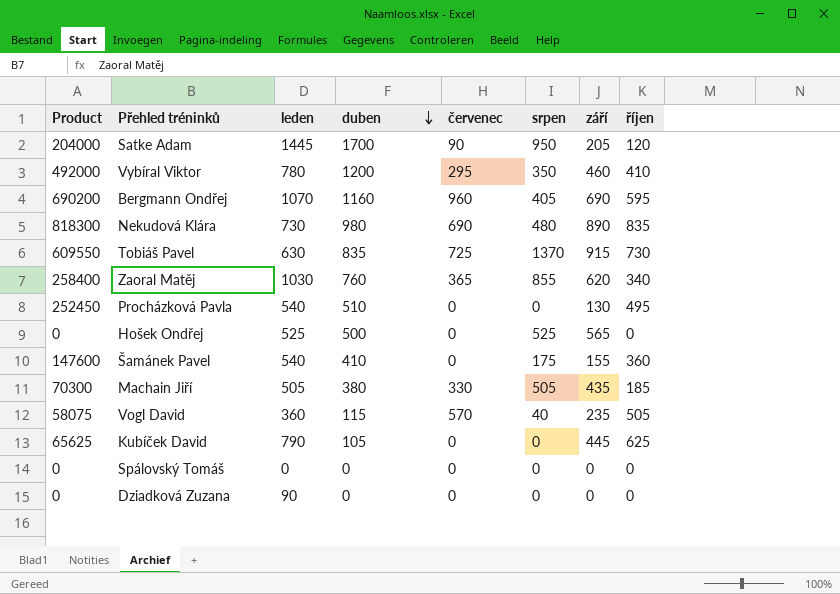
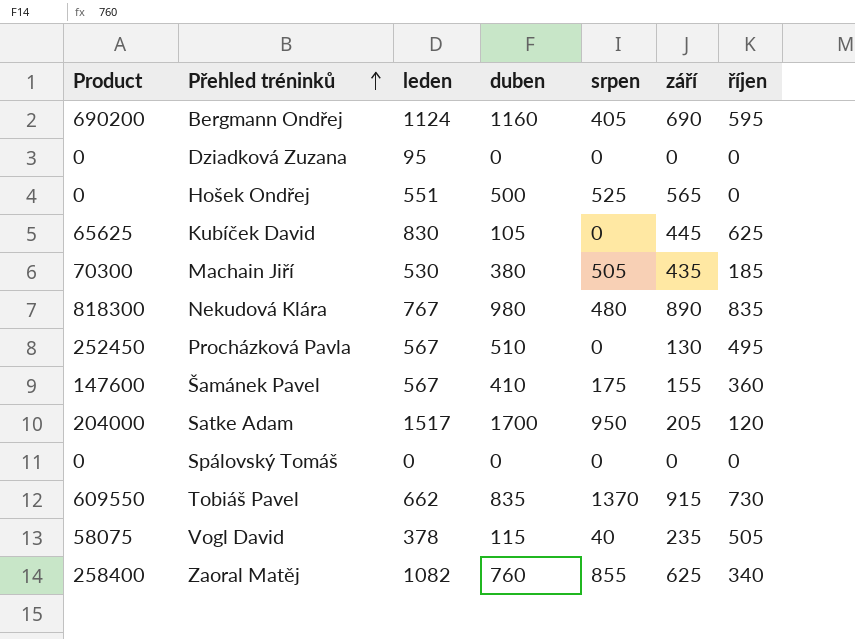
row order: duben descending -> Přehled tréninků ascending
column červenec | position: 5 -> none
row Vybíral Viktor: 492000 | 780 | 1200 | 295 | 350 | 460 | 410 -> none
Bergmann Ondřej | leden: 1070 -> 1124
Dziadková Zuzana | leden: 90 -> 95
Hošek Ondřej | leden: 525 -> 551
Kubíček David | leden: 790 -> 830
Machain Jiří | leden: 505 -> 530
Nekudová Klára | leden: 730 -> 767
Procházková Pavla | leden: 540 -> 567
Šamánek Pavel | leden: 540 -> 567
Satke Adam | leden: 1445 -> 1517
Tobiáš Pavel | leden: 630 -> 662
Vogl David | leden: 360 -> 378
Zaoral Matěj | leden: 1030 -> 1082
Zaoral Matěj | září: 620 -> 625

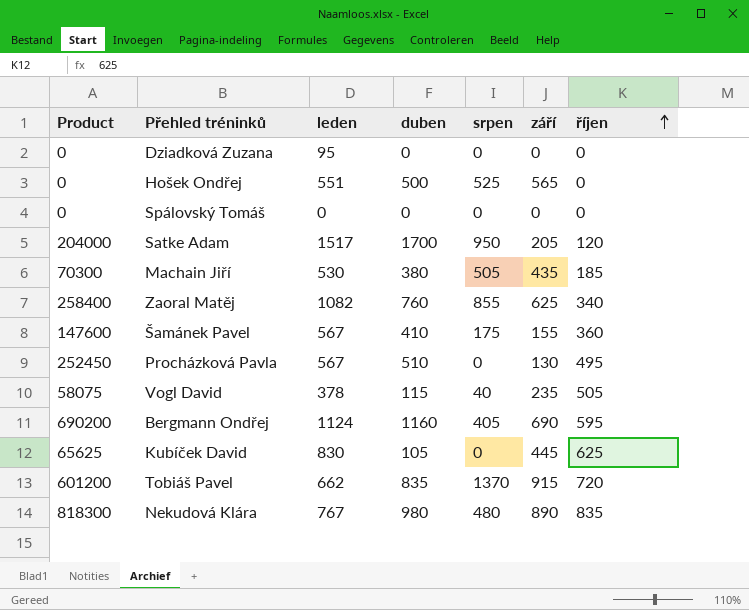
row order: Přehled tréninků ascending -> říjen ascending
Tobiáš Pavel | Product: 609550 -> 601200
Tobiáš Pavel | říjen: 730 -> 720

